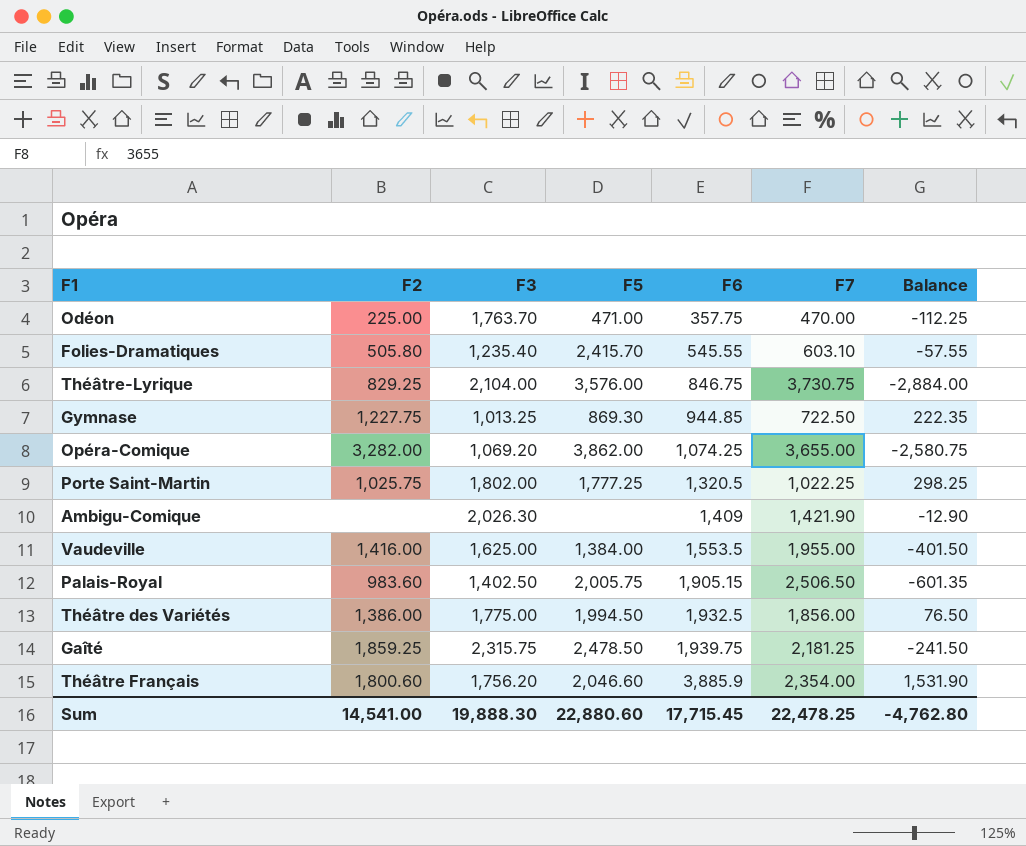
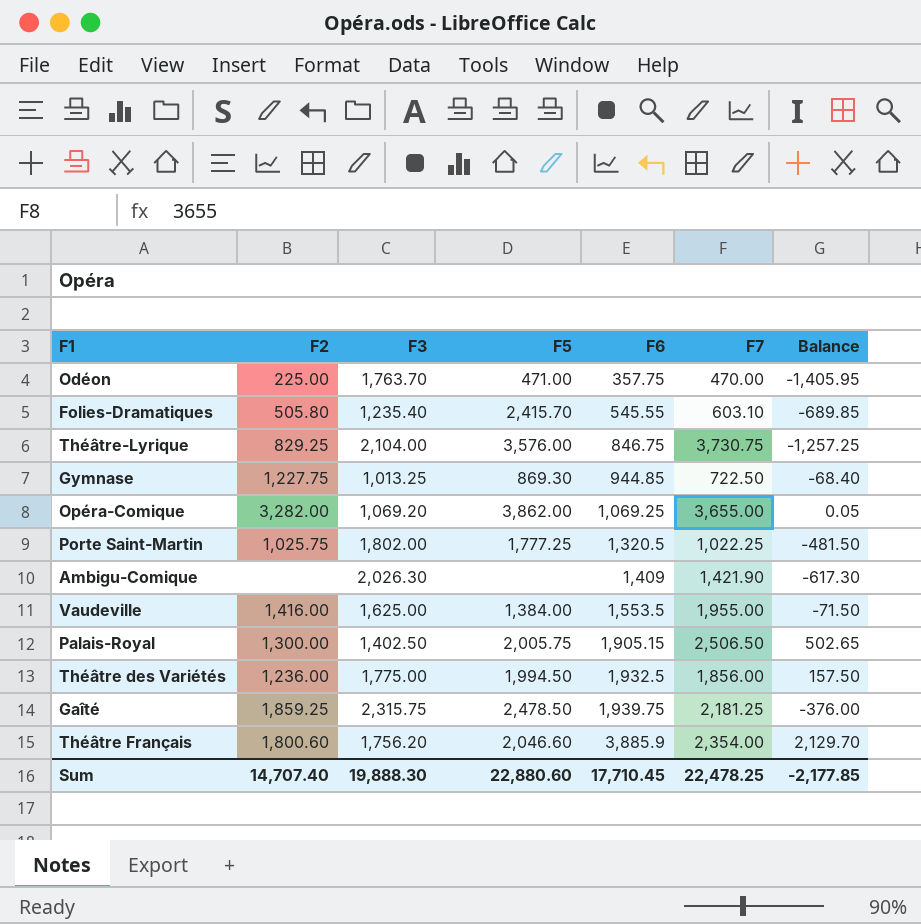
column Balance | formula: [F6] - [F7] -> [F6] - [F3]
Opéra-Comique | F6: 1,074.25 -> 1,069.25
Palais-Royal | F2: 983.60 -> 1,300.00
Théâtre des Variétés | F2: 1,386.00 -> 1,236.00
Sum | F2: 14,541.00 -> 14,707.40
Sum | F6: 17,715.45 -> 17,710.45
Sum | Balance: -4,762.80 -> -2,177.85

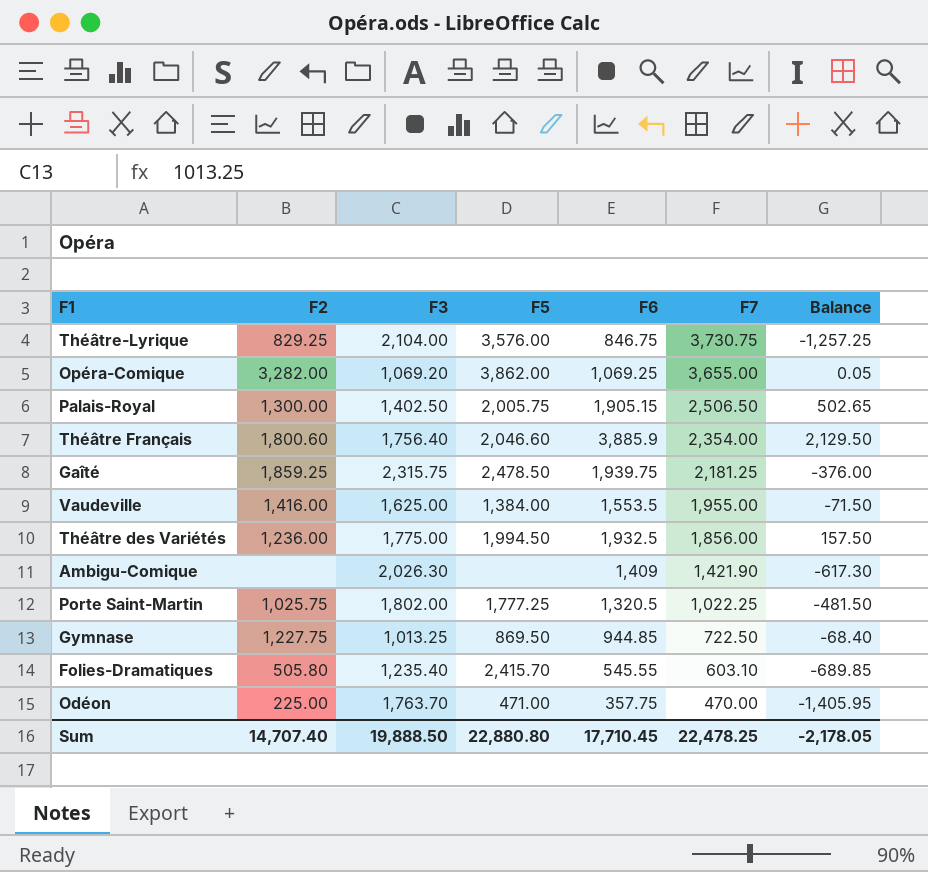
row order: F6 ascending -> F7 descending
Théâtre Français | F3: 1,756.20 -> 1,756.40
Théâtre Français | Balance: 2,129.70 -> 2,129.50
Gymnase | F5: 869.30 -> 869.50
Sum | F3: 19,888.30 -> 19,888.50
Sum | F5: 22,880.60 -> 22,880.80
Sum | Balance: -2,177.85 -> -2,178.05

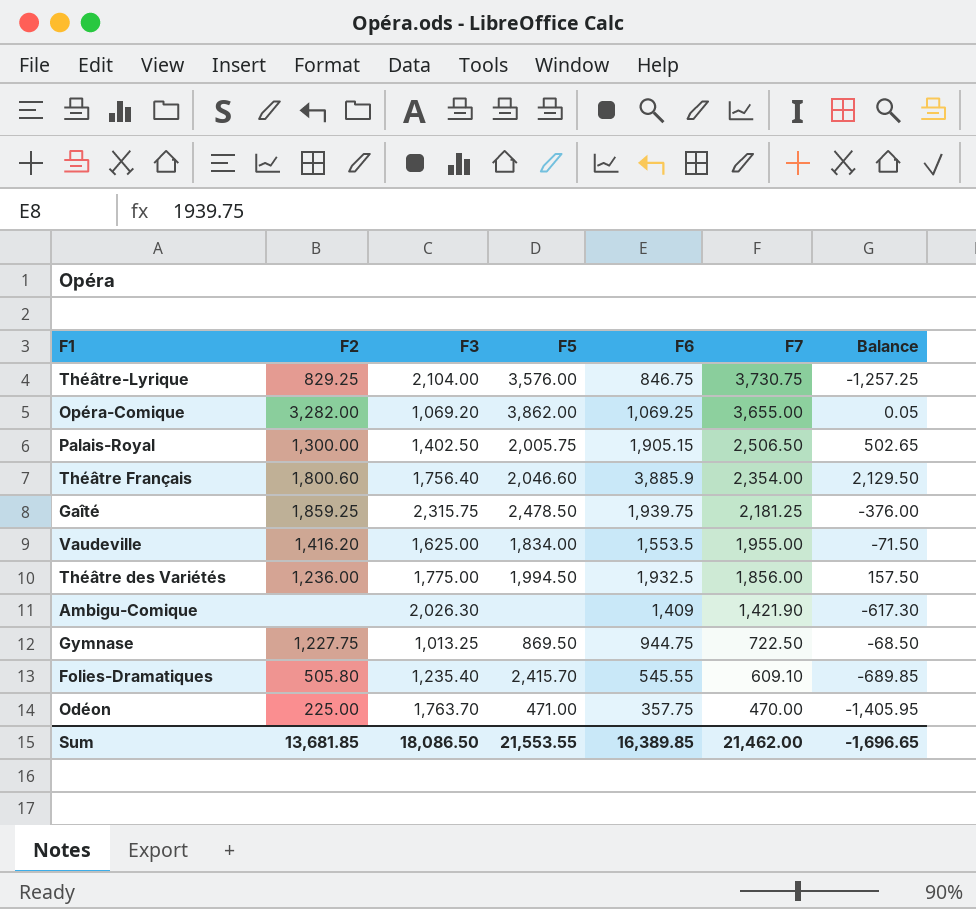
row Porte Saint-Martin: 1,025.75 | 1,802.00 | 1,777.25 | 1,320.5 | 1,022.25 | -481.50 -> none
Vaudeville | F2: 1,416.00 -> 1,416.20
Vaudeville | F5: 1,384.00 -> 1,834.00
Gymnase | F6: 944.85 -> 944.75
Gymnase | Balance: -68.40 -> -68.50
Folies-Dramatiques | F7: 603.10 -> 609.10
Sum | F2: 14,707.40 -> 13,681.85
Sum | F3: 19,888.50 -> 18,086.50
Sum | F5: 22,880.80 -> 21,553.55
Sum | F6: 17,710.45 -> 16,389.85
Sum | F7: 22,478.25 -> 21,462.00
Sum | Balance: -2,178.05 -> -1,696.65

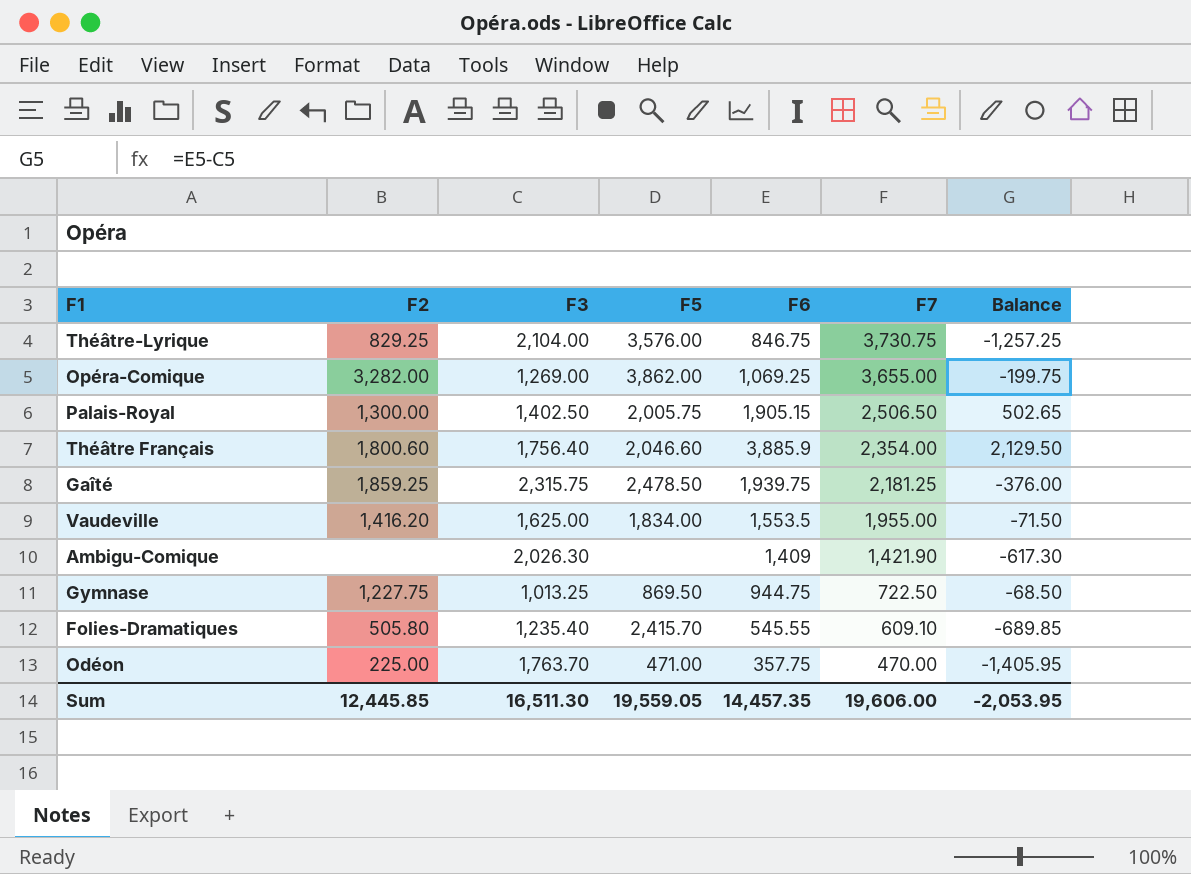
row Théâtre des Variétés: 1,236.00 | 1,775.00 | 1,994.50 | 1,932.5 | 1,856.00 | 157.50 -> none
Opéra-Comique | F3: 1,069.20 -> 1,269.00
Opéra-Comique | Balance: 0.05 -> -199.75
Sum | F2: 13,681.85 -> 12,445.85
Sum | F3: 18,086.50 -> 16,511.30
Sum | F5: 21,553.55 -> 19,559.05
Sum | F6: 16,389.85 -> 14,457.35
Sum | F7: 21,462.00 -> 19,606.00
Sum | Balance: -1,696.65 -> -2,053.95

